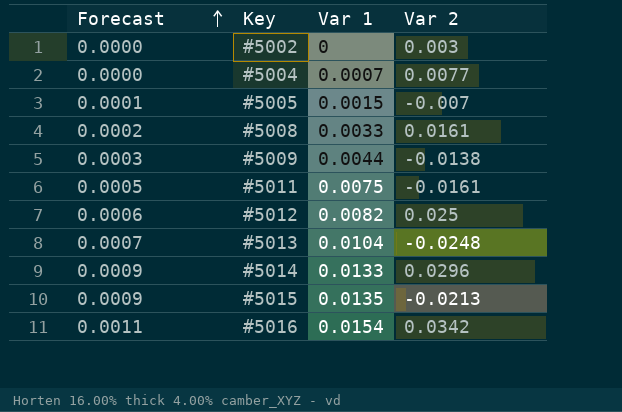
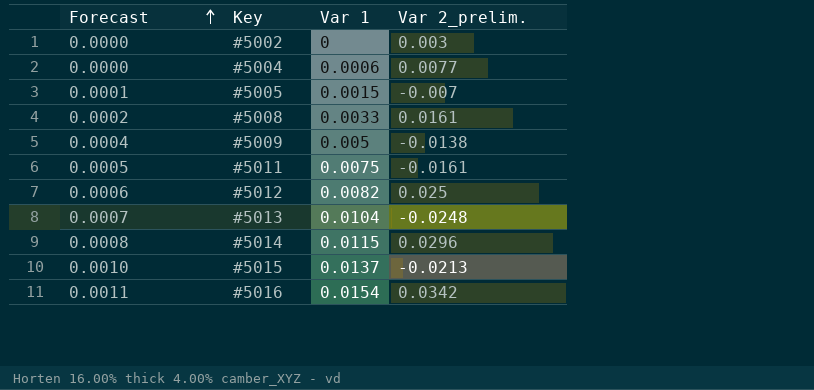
column name: Var 2 -> Var 2_prelim.
#5004 | Var 1: 0.0007 -> 0.0006
#5009 | Forecast: 0.0003 -> 0.0004
#5009 | Var 1: 0.0044 -> 0.005
#5014 | Forecast: 0.0009 -> 0.0008
#5014 | Var 1: 0.0133 -> 0.0115
#5015 | Forecast: 0.0009 -> 0.0010
#5015 | Var 1: 0.0135 -> 0.0137

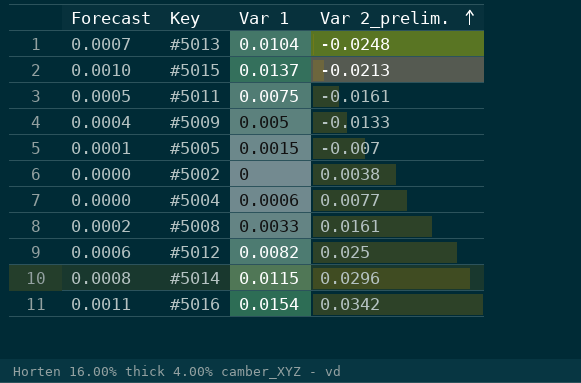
row order: Forecast ascending -> Var 2_prelim. ascending
#5009 | Var 2_prelim.: -0.0138 -> -0.0133
#5002 | Var 2_prelim.: 0.003 -> 0.0038

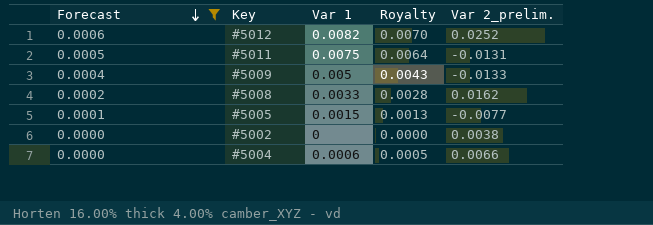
filter: none -> Forecast <= 0.0006
row order: Var 2_prelim. ascending -> Forecast descending
column Royalty | formula: none -> [Var 1] * 0.85
#5012 | Var 2_prelim.: 0.025 -> 0.0252
#5011 | Var 2_prelim.: -0.0161 -> -0.0131
#5008 | Var 2_prelim.: 0.0161 -> 0.0162
#5005 | Var 2_prelim.: -0.007 -> -0.0077
#5004 | Var 2_prelim.: 0.0077 -> 0.0066

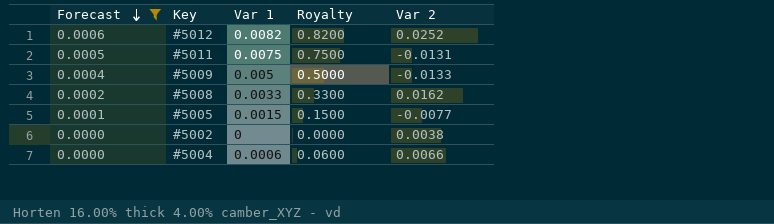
column Royalty | formula: [Var 1] * 0.85 -> [Var 1] * 100
column name: Var 2_prelim. -> Var 2

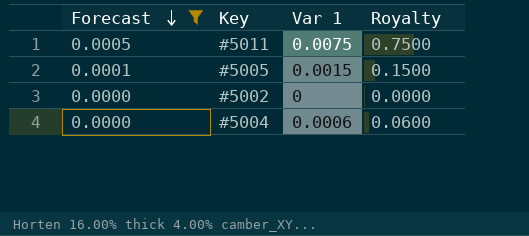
column Var 2 | position: 5 -> none
row #5012: 0.0006 | 0.0082 | 0.8200 | 0.0252 -> none
row #5009: 0.0004 | 0.005 | 0.5000 | -0.0133 -> none
row #5008: 0.0002 | 0.0033 | 0.3300 | 0.0162 -> none

